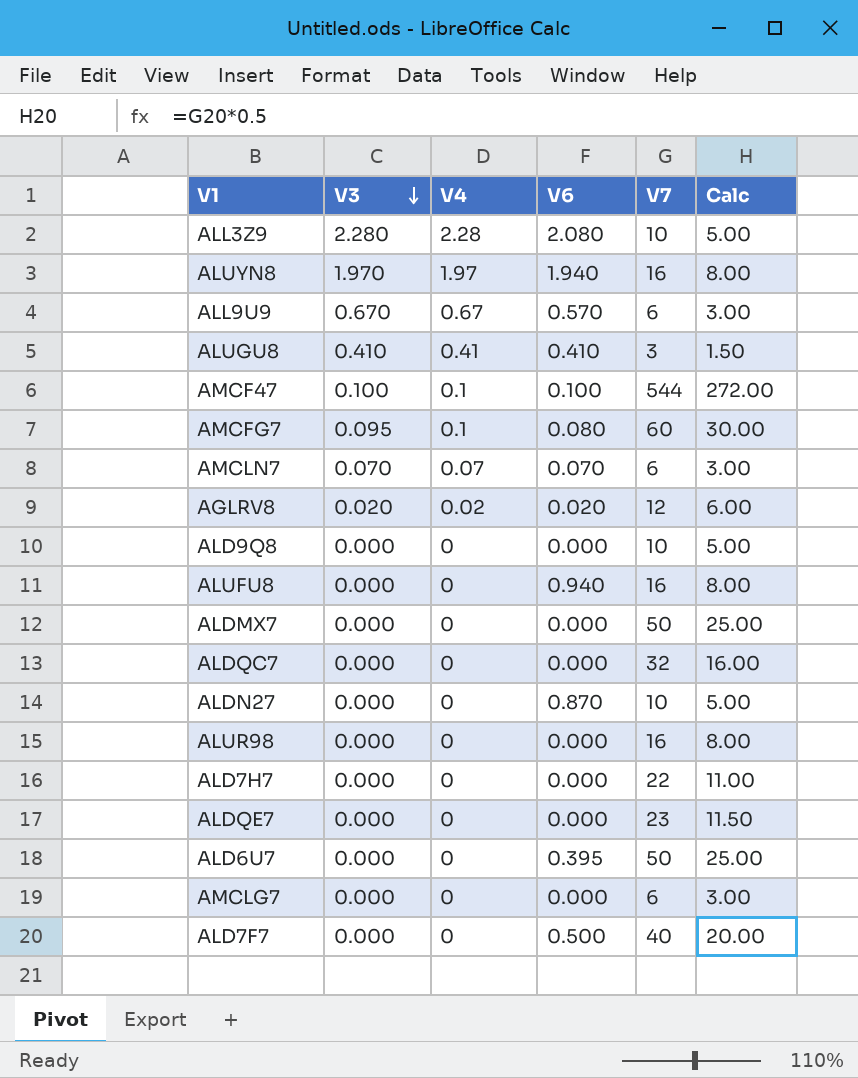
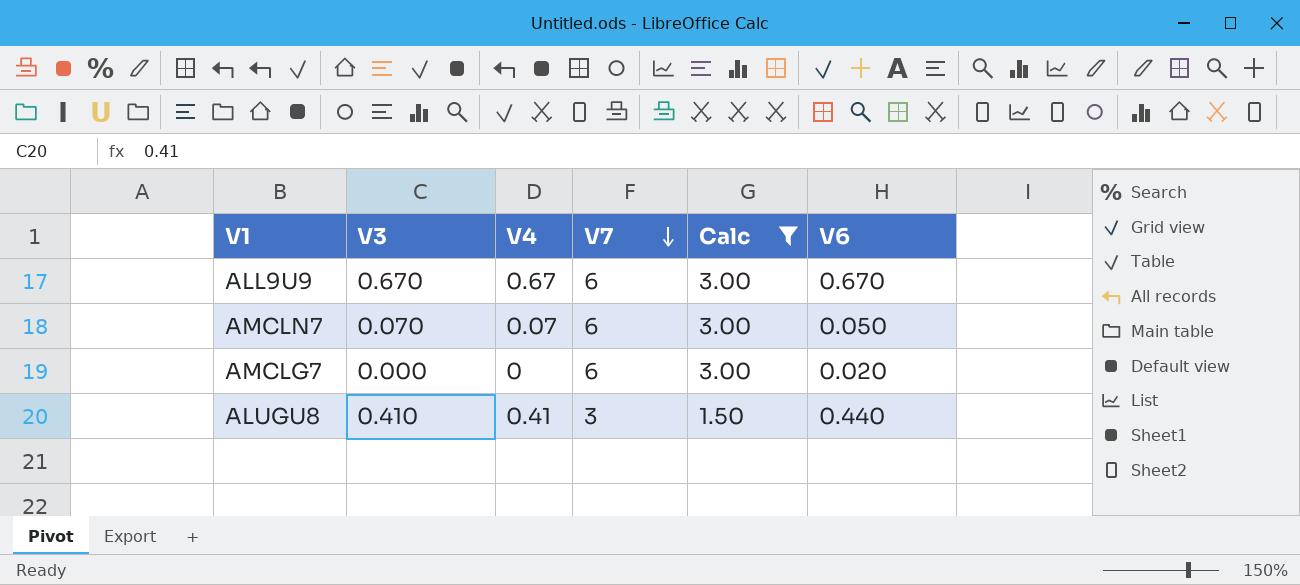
filter: none -> Calc <= 3.00
row order: V3 descending -> V7 descending
column V6 | position: 4 -> 6
ALL9U9 | V6: 0.570 -> 0.670
AMCLN7 | V6: 0.070 -> 0.050
AMCLG7 | V6: 0.000 -> 0.020
ALUGU8 | V6: 0.410 -> 0.440

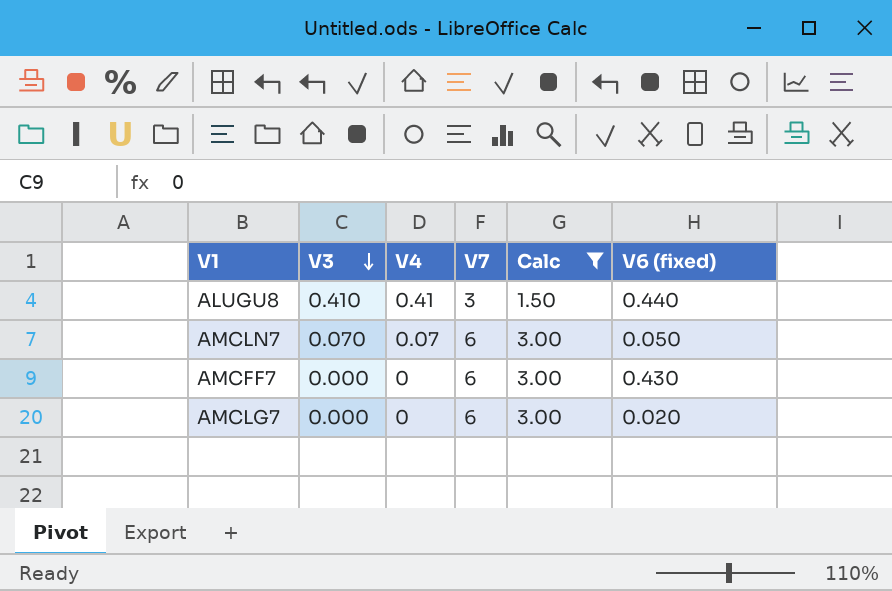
row order: V7 descending -> V3 descending
column name: V6 -> V6 (fixed)
row ALL9U9: 0.670 | 0.67 | 6 | 3.00 | 0.670 -> none
row AMCFF7: none -> 0.000 | 0 | 6 | 3.00 | 0.430

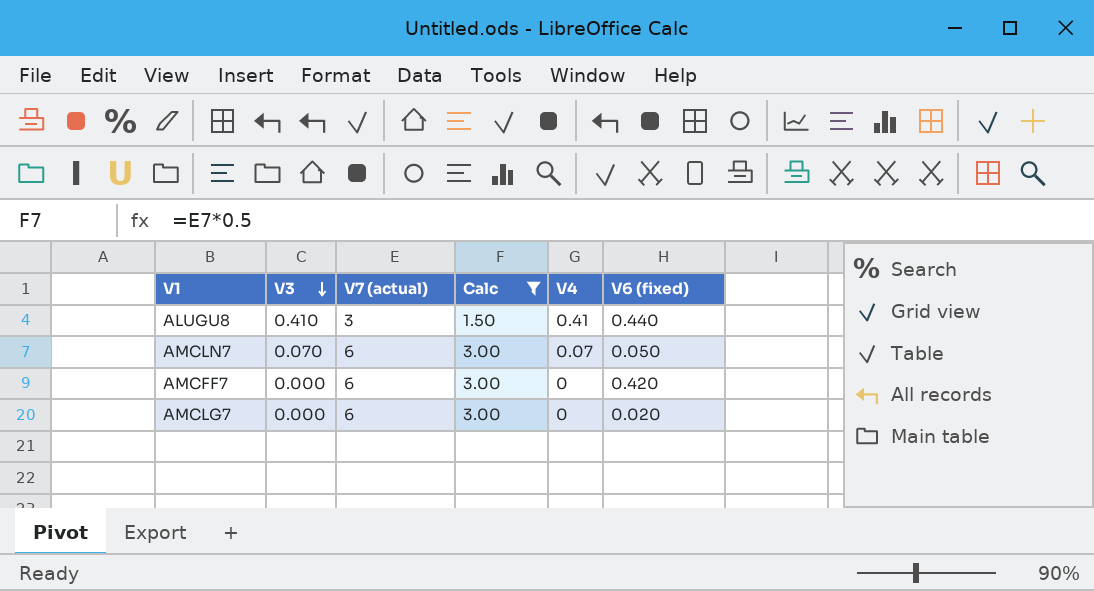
column name: V7 -> V7 (actual)
column V4 | position: 3 -> 5
AMCFF7 | V6 (fixed): 0.430 -> 0.420

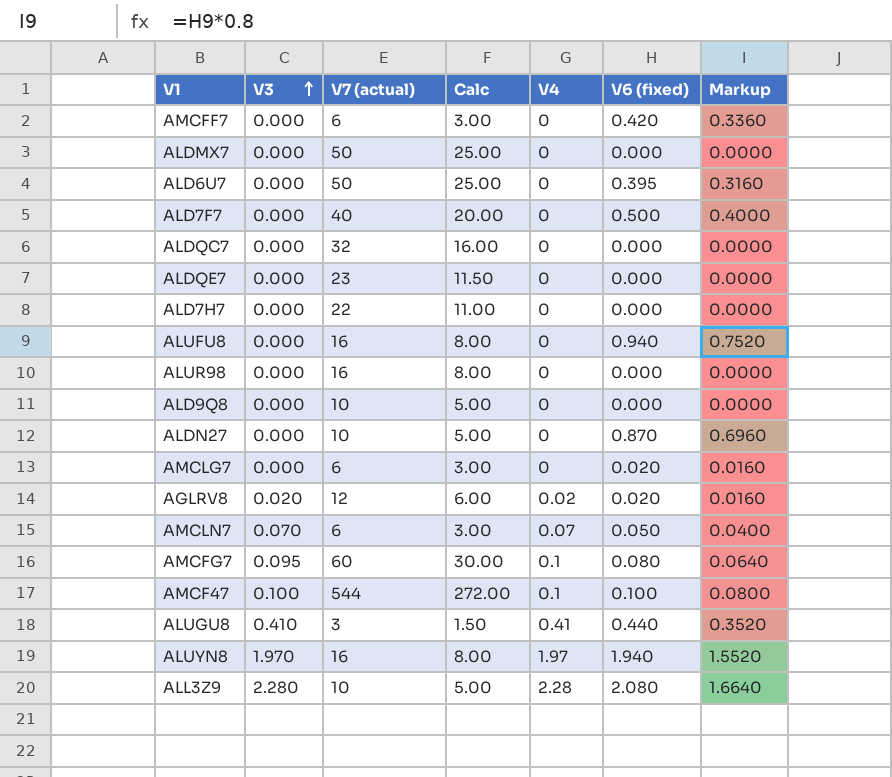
filter: Calc <= 3.00 -> none
row order: V3 descending -> V3 ascending
column Markup | formula: none -> [V6 (fixed)] * 0.8

